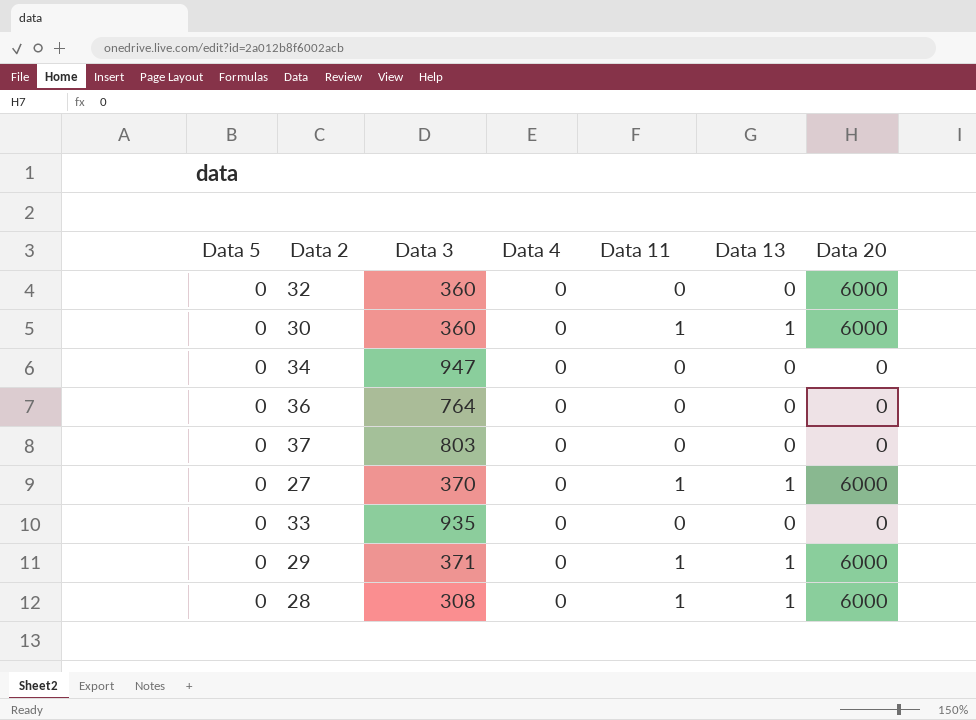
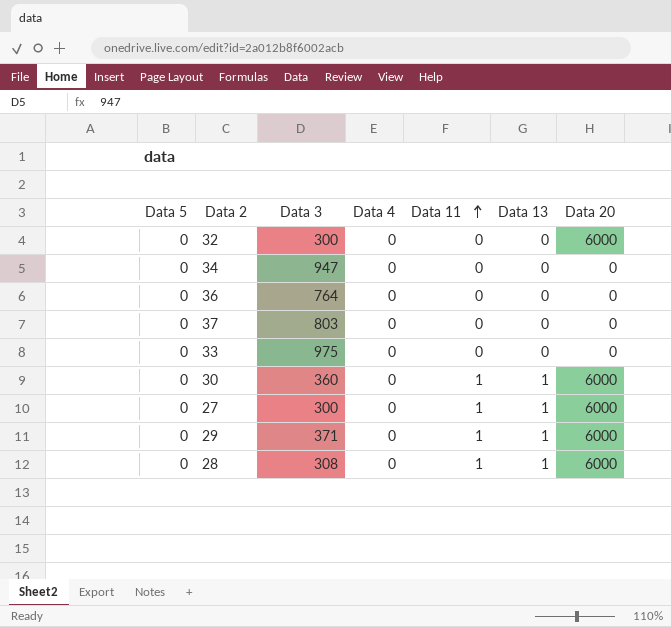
row order: none -> Data 11 ascending
32 | Data 3: 360 -> 300
33 | Data 3: 935 -> 975
27 | Data 3: 370 -> 300

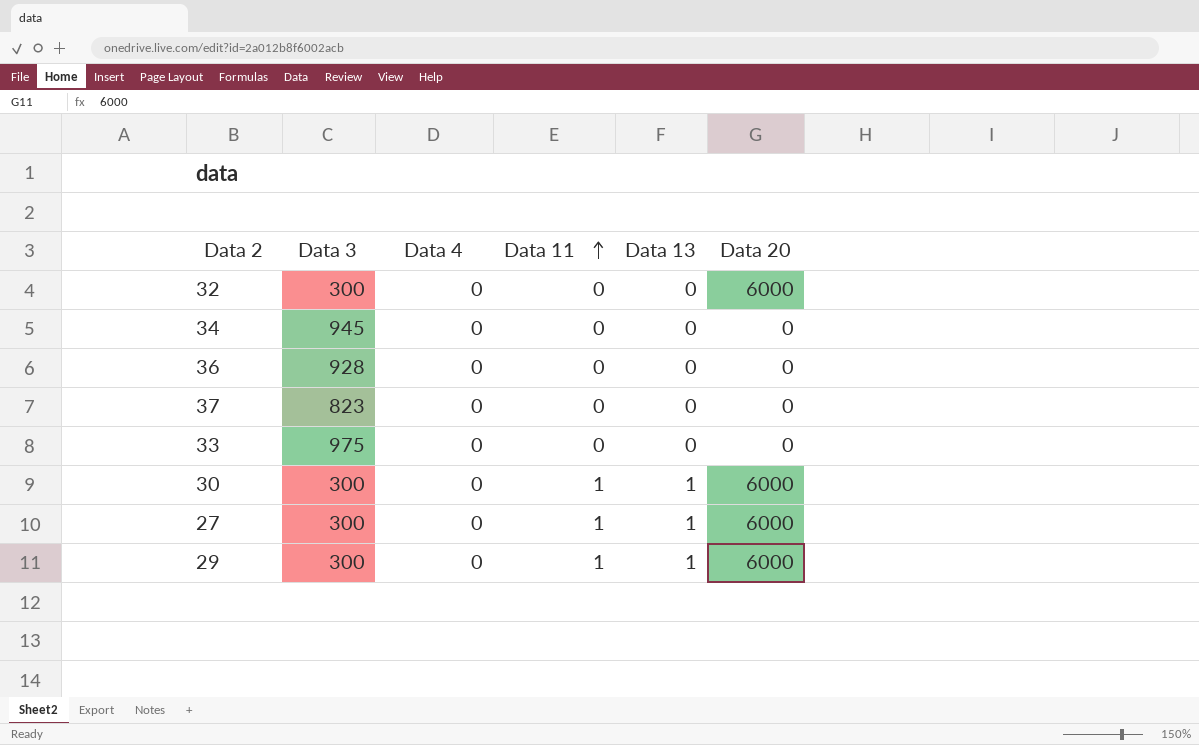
column Data 5 | position: 1 -> none
row 28: 0 | 308 | 0 | 1 | 1 | 6000 -> none
34 | Data 3: 947 -> 945
36 | Data 3: 764 -> 928
37 | Data 3: 803 -> 823
30 | Data 3: 360 -> 300
29 | Data 3: 371 -> 300

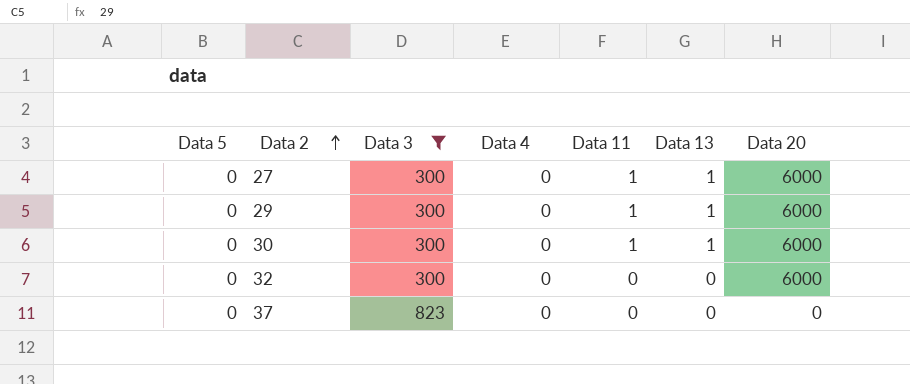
filter: none -> Data 3 <= 823
row order: Data 11 ascending -> Data 2 ascending
column Data 5 | position: none -> 1

